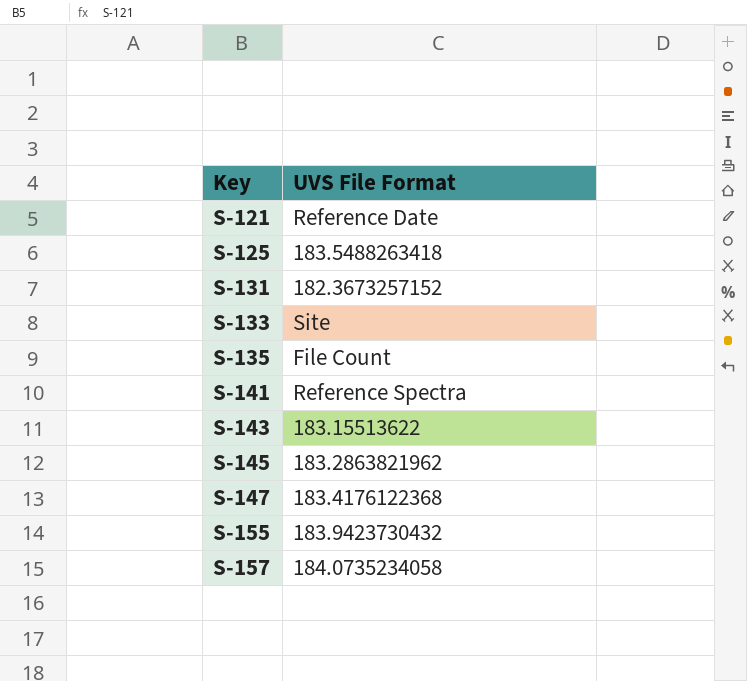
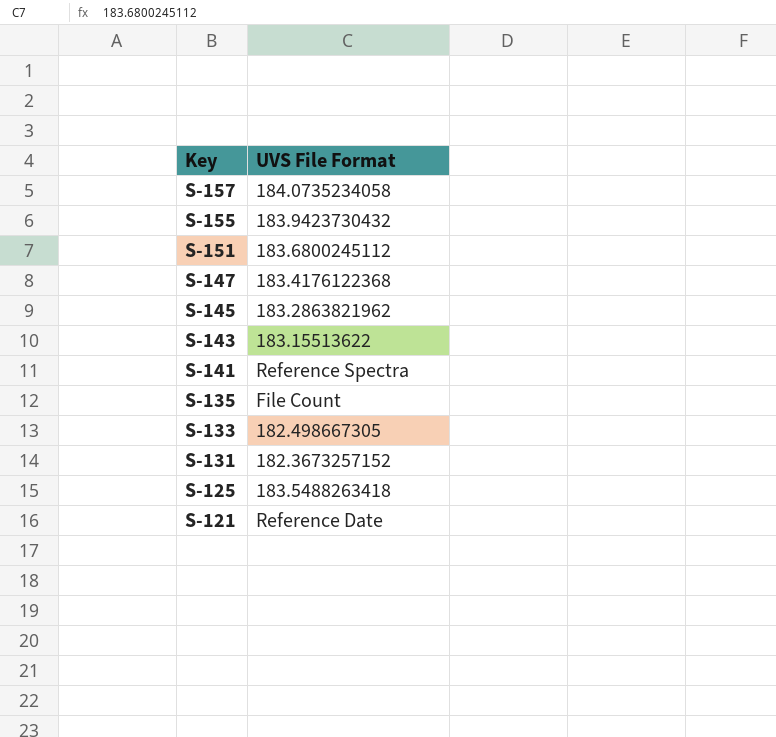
row order: Key ascending -> Key descending
row S-151: none -> 183.6800245112
S-133 | UVS File Format: Site -> 182.498667305

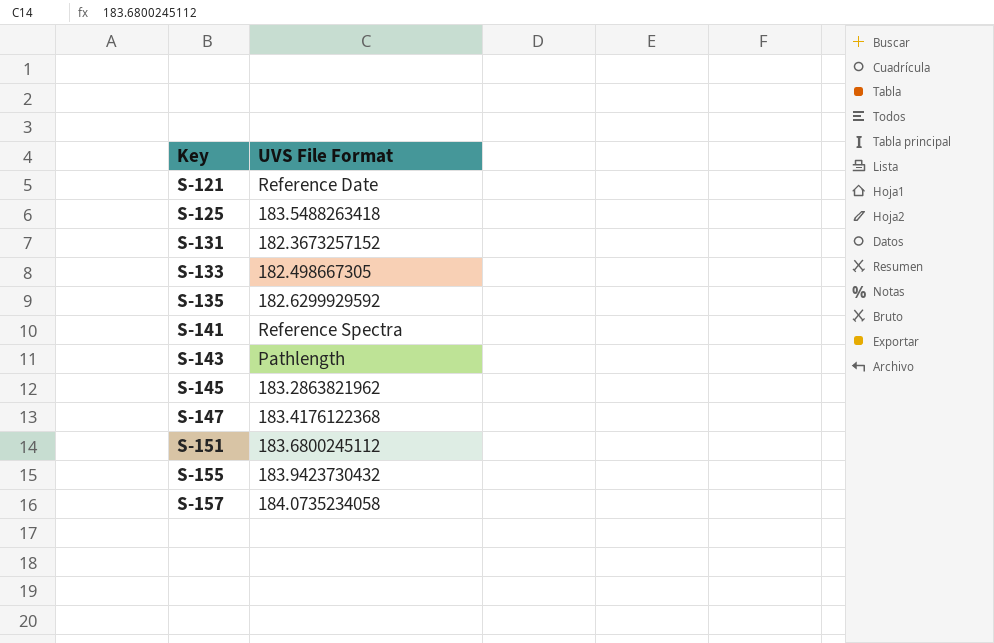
row order: Key descending -> Key ascending
S-135 | UVS File Format: File Count -> 182.6299929592
S-143 | UVS File Format: 183.15513622 -> Pathlength

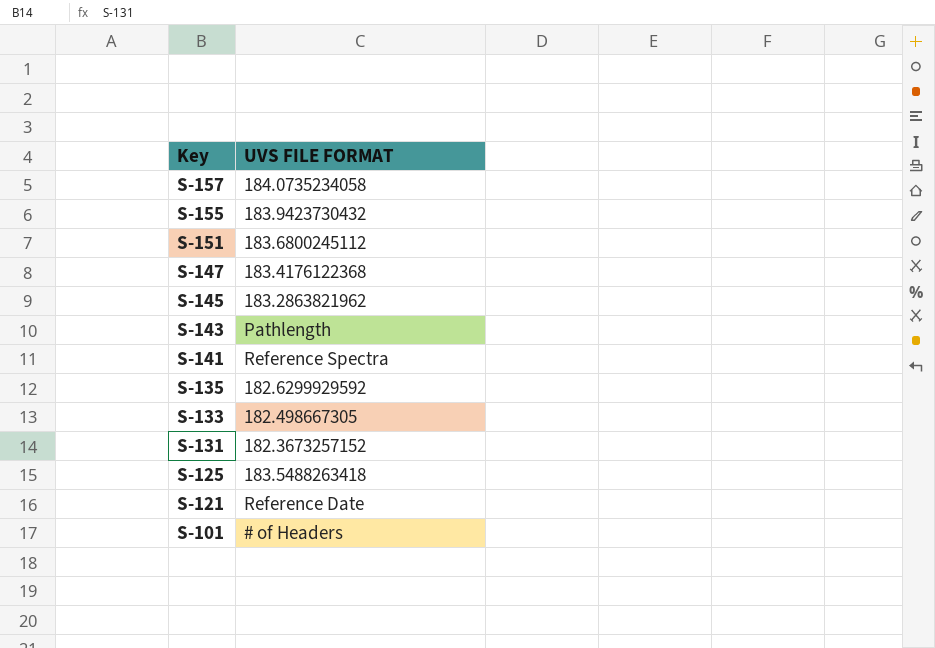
row order: Key ascending -> Key descending
column name: UVS File Format -> UVS FILE FORMAT
row S-101: none -> # of Headers

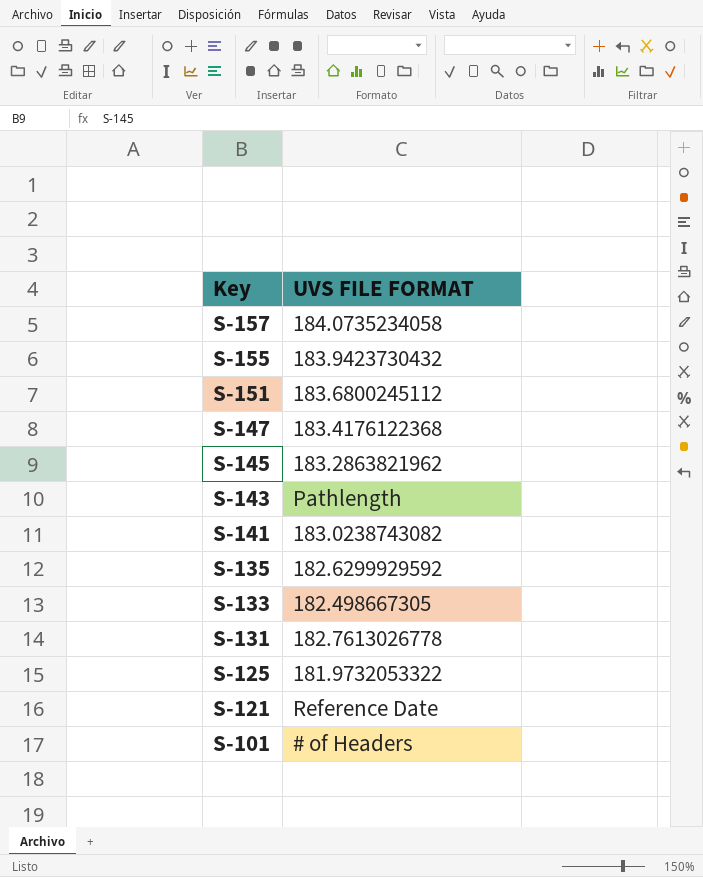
S-141 | UVS FILE FORMAT: Reference Spectra -> 183.0238743082
S-131 | UVS FILE FORMAT: 182.3673257152 -> 182.7613026778
S-125 | UVS FILE FORMAT: 183.5488263418 -> 181.9732053322

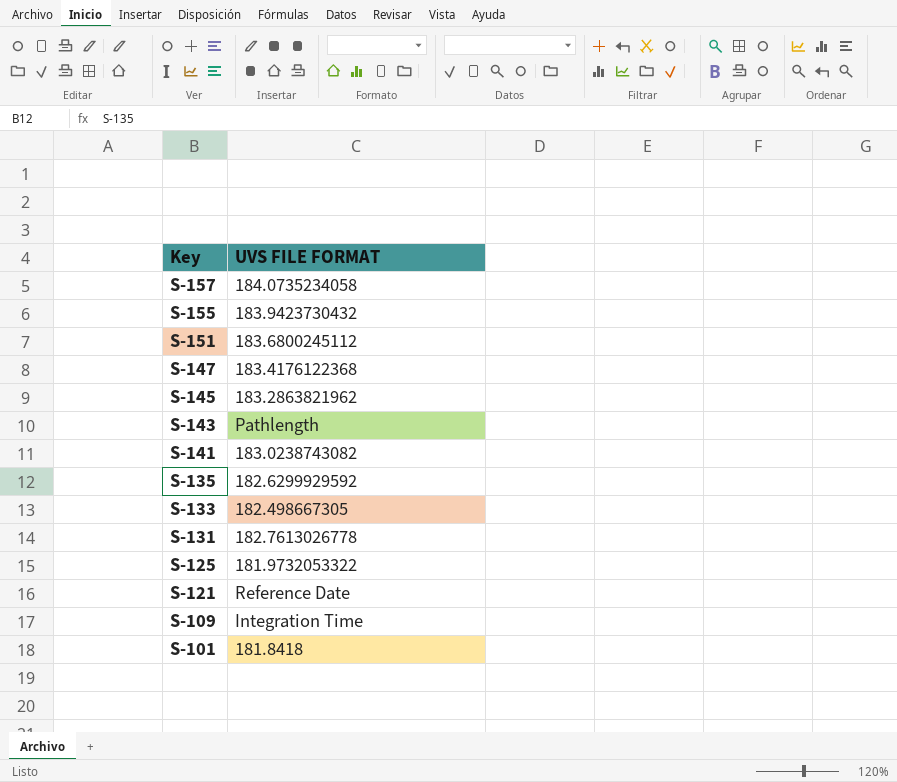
row S-109: none -> Integration Time
S-101 | UVS FILE FORMAT: # of Headers -> 181.8418

